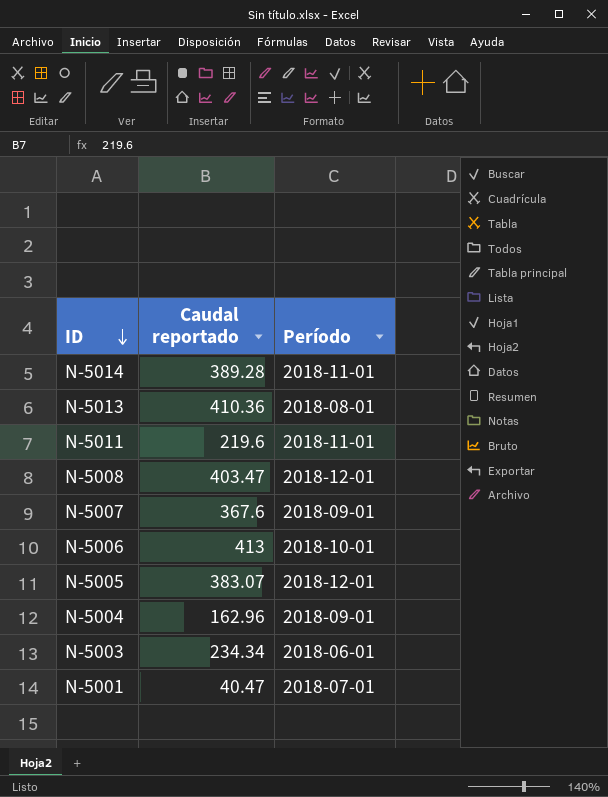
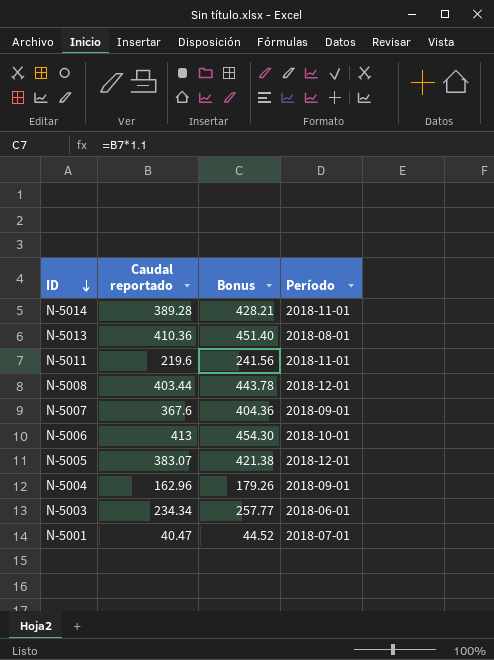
column Bonus | formula: none -> [Caudal reportado] * 1.1
N-5008 | Caudal reportado: 403.47 -> 403.44

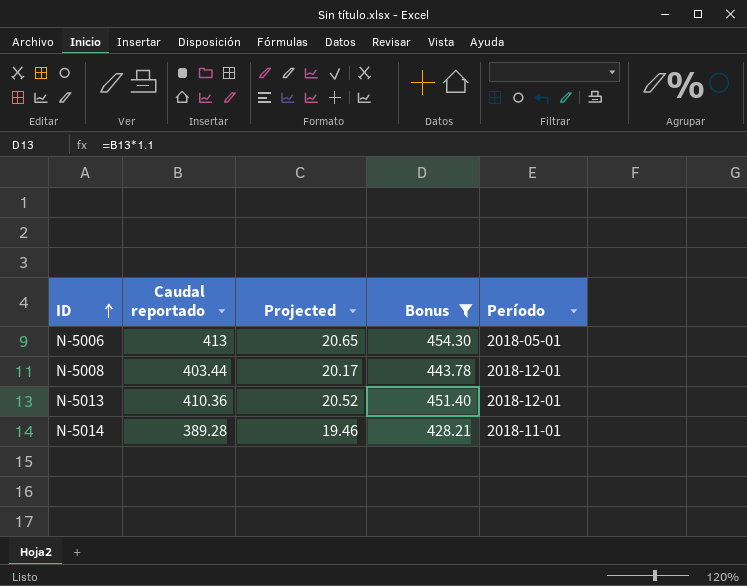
filter: none -> Bonus >= 428.21
row order: ID descending -> ID ascending
column Projected | formula: none -> [Caudal reportado] * 0.05
N-5006 | Período: 2018-10-01 -> 2018-05-01
N-5013 | Período: 2018-08-01 -> 2018-12-01

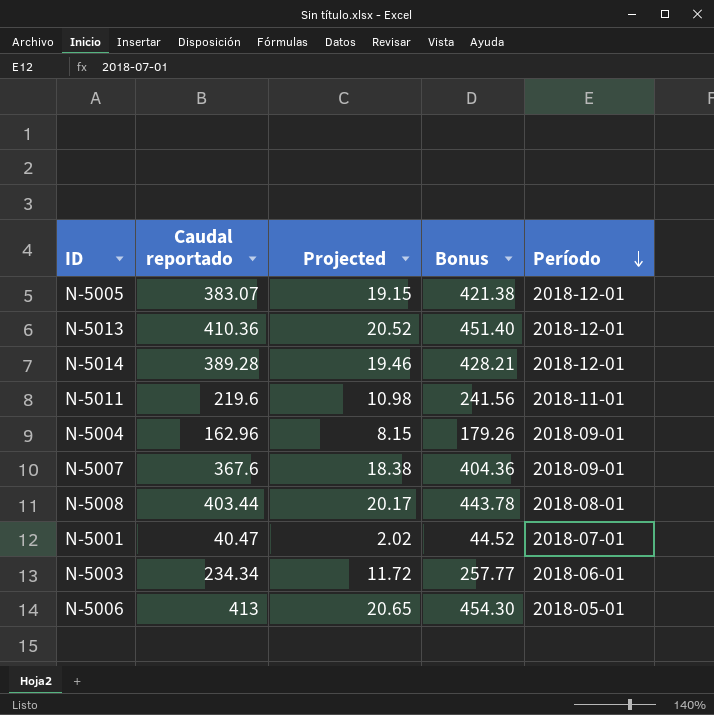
filter: Bonus >= 428.21 -> none
row order: ID ascending -> Período descending
N-5014 | Período: 2018-11-01 -> 2018-12-01
N-5008 | Período: 2018-12-01 -> 2018-08-01

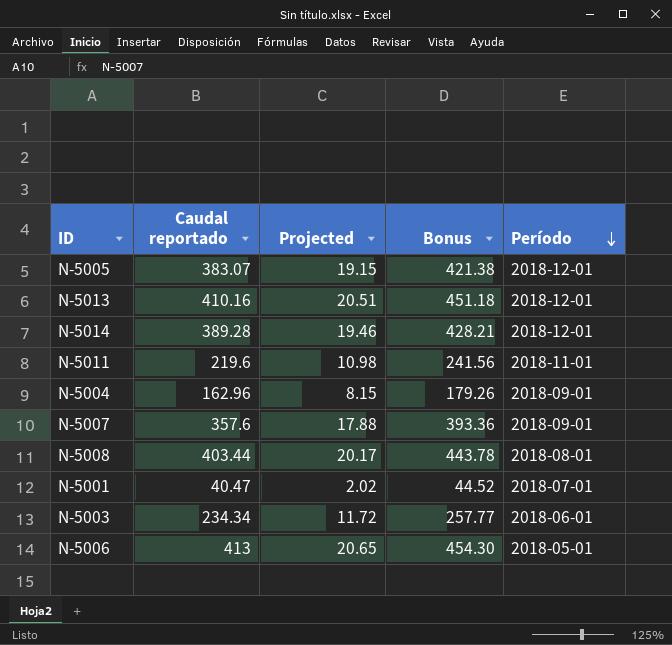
N-5013 | Caudal reportado: 410.36 -> 410.16
N-5013 | Projected: 20.52 -> 20.51
N-5013 | Bonus: 451.40 -> 451.18
N-5007 | Caudal reportado: 367.6 -> 357.6
N-5007 | Projected: 18.38 -> 17.88
N-5007 | Bonus: 404.36 -> 393.36

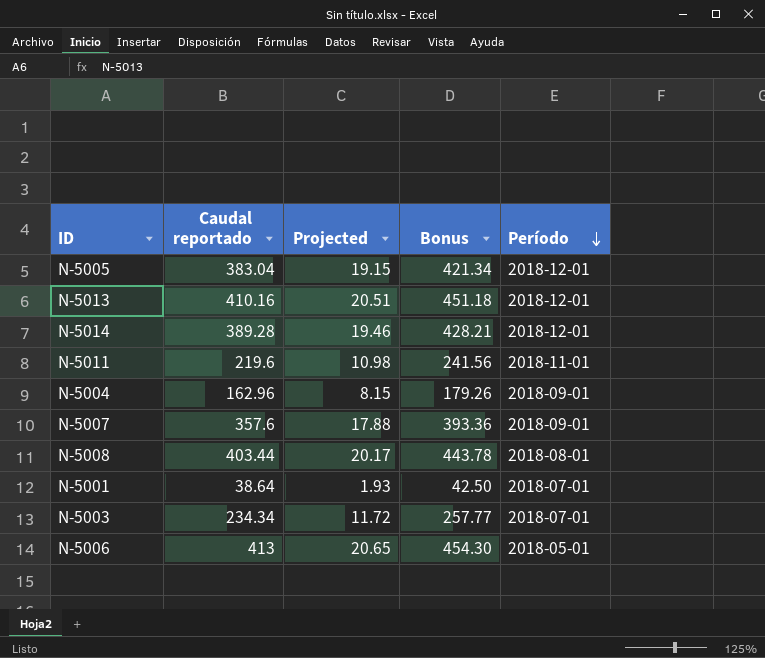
N-5005 | Caudal reportado: 383.07 -> 383.04
N-5005 | Bonus: 421.38 -> 421.34
N-5001 | Caudal reportado: 40.47 -> 38.64
N-5001 | Projected: 2.02 -> 1.93
N-5001 | Bonus: 44.52 -> 42.50
N-5003 | Período: 2018-06-01 -> 2018-07-01

